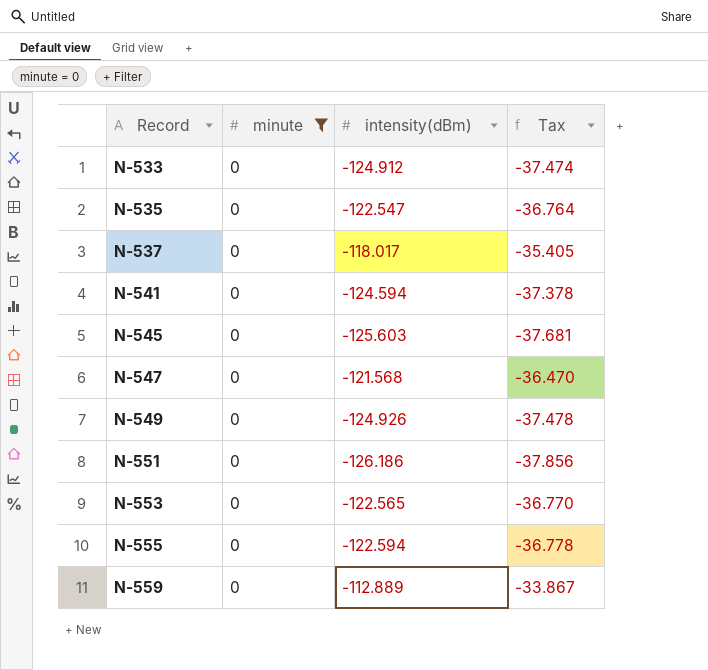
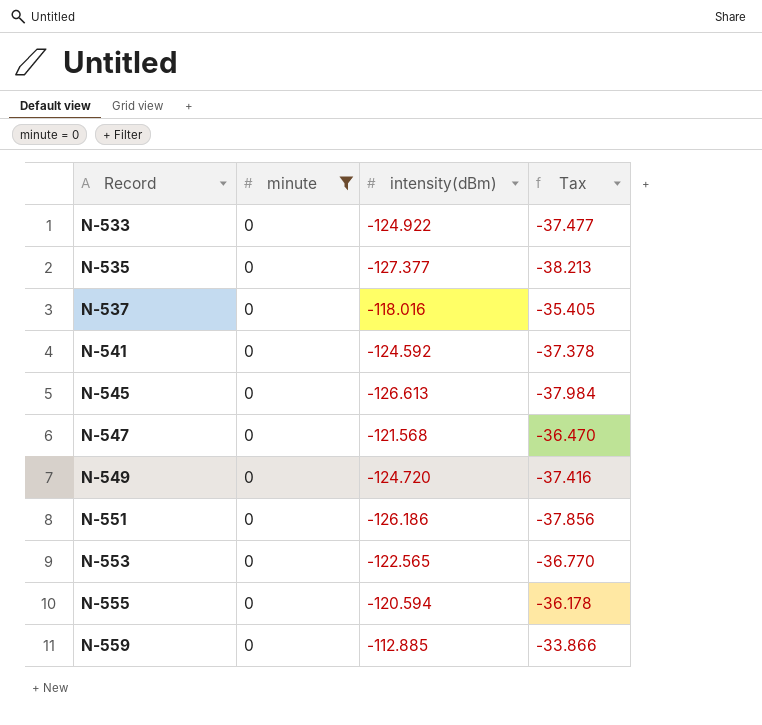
N-533 | intensity(dBm): -124.912 -> -124.922
N-533 | Tax: -37.474 -> -37.477
N-535 | intensity(dBm): -122.547 -> -127.377
N-535 | Tax: -36.764 -> -38.213
N-537 | intensity(dBm): -118.017 -> -118.016
N-541 | intensity(dBm): -124.594 -> -124.592
N-545 | intensity(dBm): -125.603 -> -126.613
N-545 | Tax: -37.681 -> -37.984
N-549 | intensity(dBm): -124.926 -> -124.720
N-549 | Tax: -37.478 -> -37.416
N-555 | intensity(dBm): -122.594 -> -120.594
N-555 | Tax: -36.778 -> -36.178
N-559 | intensity(dBm): -112.889 -> -112.885
N-559 | Tax: -33.867 -> -33.866

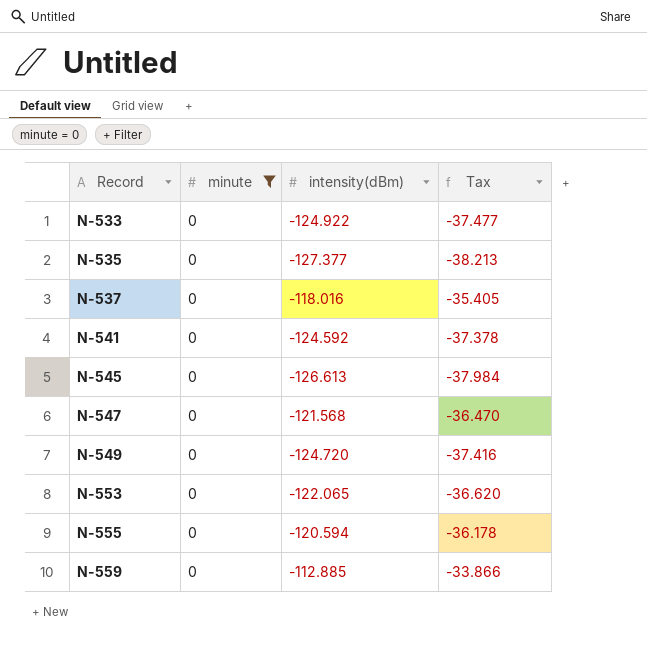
row N-551: 0 | -126.186 | -37.856 -> none
N-553 | intensity(dBm): -122.565 -> -122.065
N-553 | Tax: -36.770 -> -36.620

